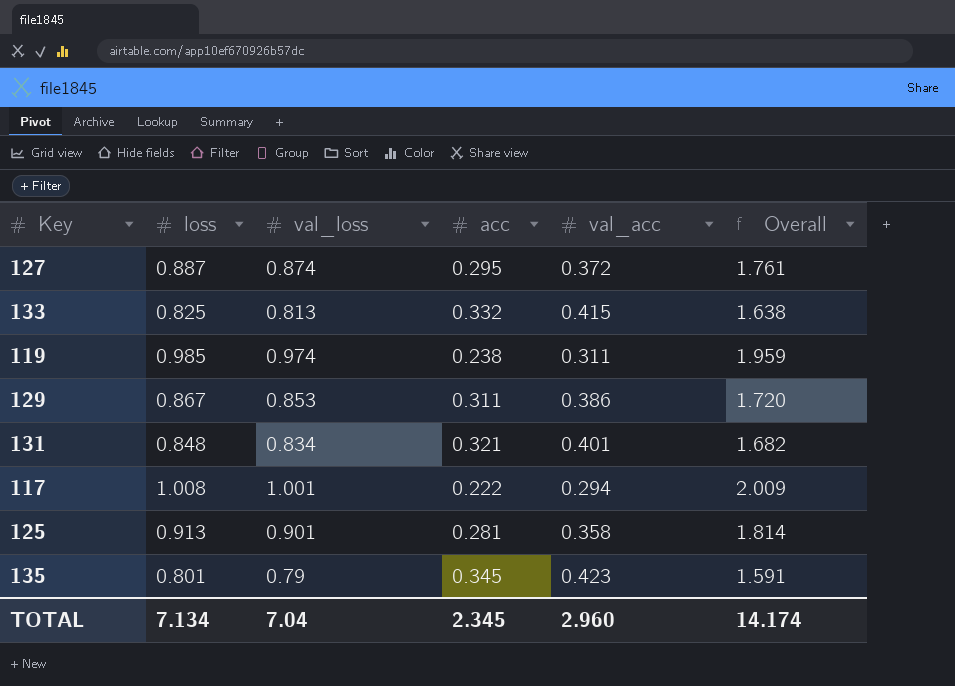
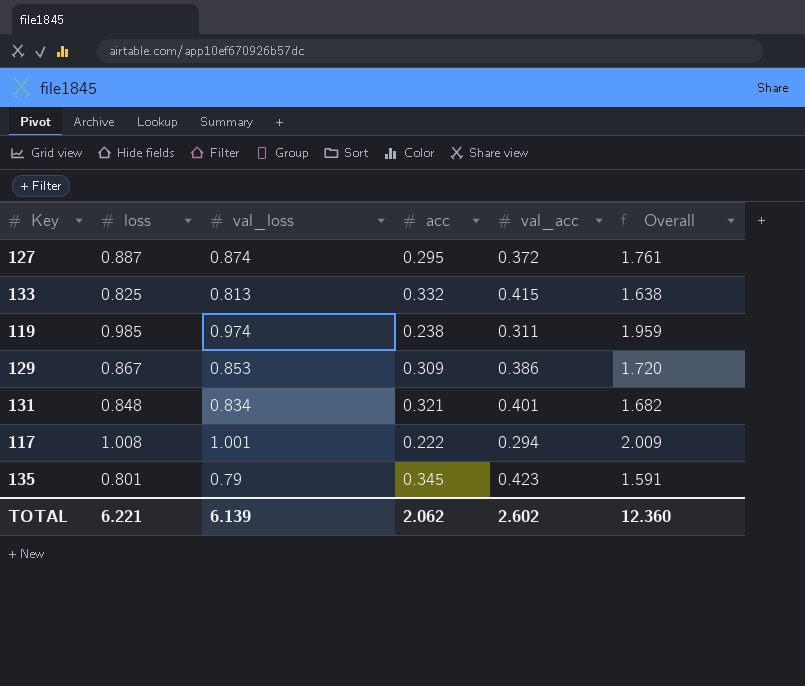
row 125: 0.913 | 0.901 | 0.281 | 0.358 | 1.814 -> none
129 | acc: 0.311 -> 0.309
TOTAL | loss: 7.134 -> 6.221
TOTAL | val_loss: 7.04 -> 6.139
TOTAL | acc: 2.345 -> 2.062
TOTAL | val_acc: 2.960 -> 2.602
TOTAL | Overall: 14.174 -> 12.360

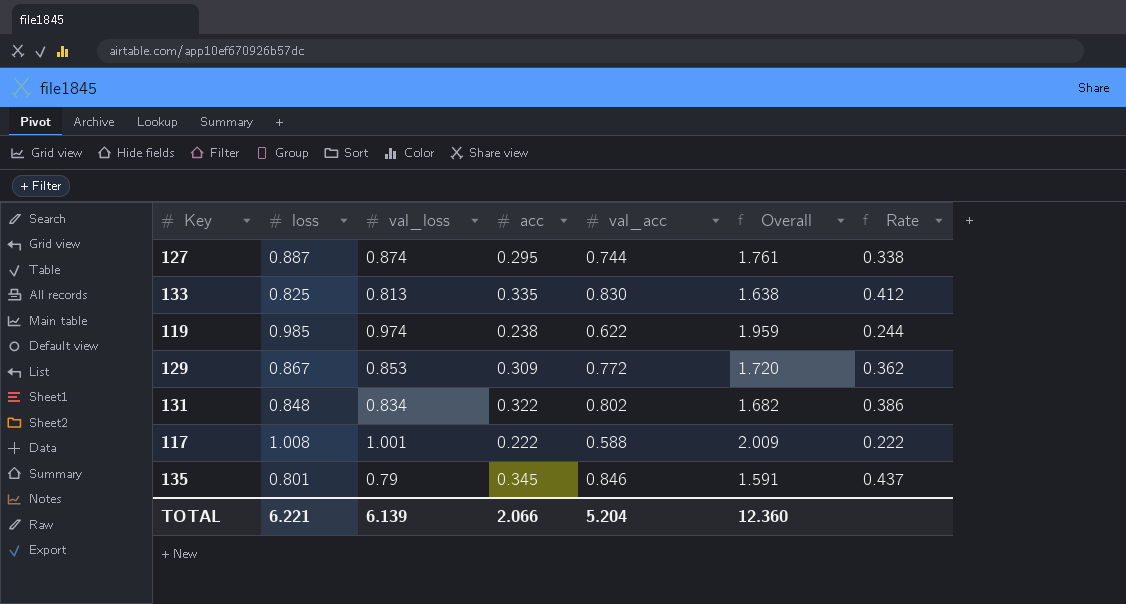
column Rate | formula: none -> [acc] / [val_loss]
127 | val_acc: 0.372 -> 0.744
133 | acc: 0.332 -> 0.335
133 | val_acc: 0.415 -> 0.830
119 | val_acc: 0.311 -> 0.622
129 | val_acc: 0.386 -> 0.772
131 | acc: 0.321 -> 0.322
131 | val_acc: 0.401 -> 0.802
117 | val_acc: 0.294 -> 0.588
135 | val_acc: 0.423 -> 0.846
TOTAL | acc: 2.062 -> 2.066
TOTAL | val_acc: 2.602 -> 5.204

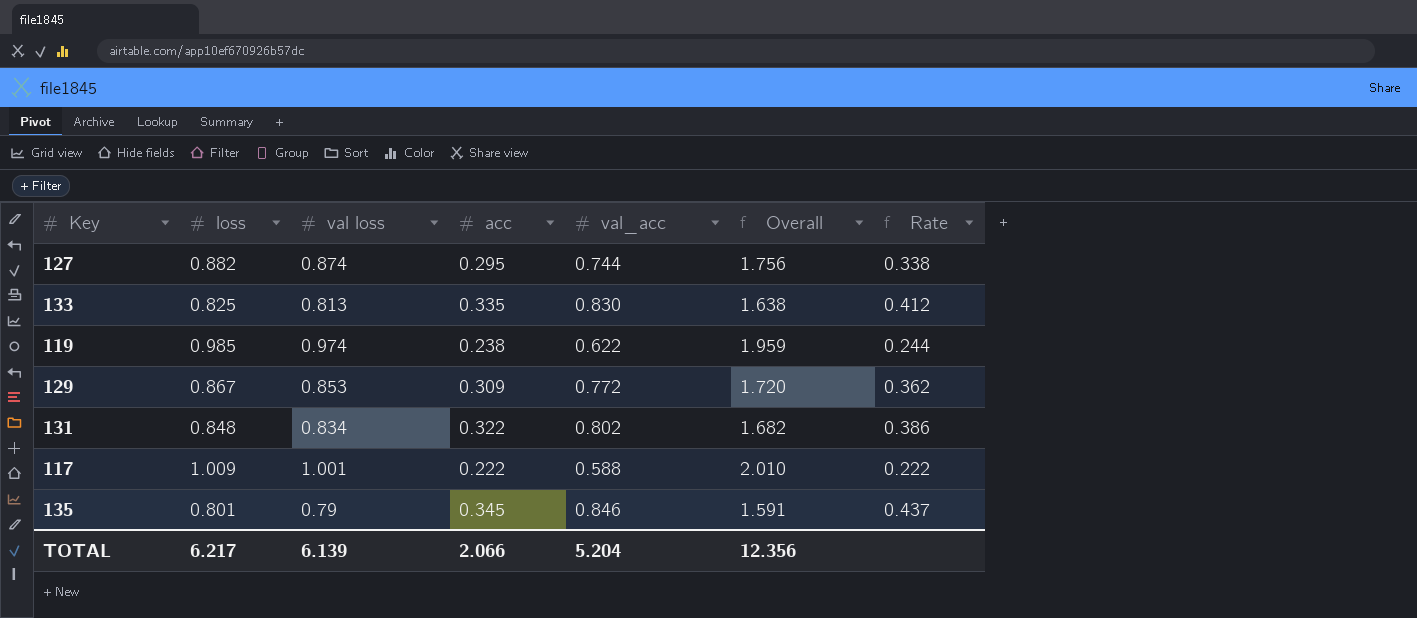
column name: val_loss -> val loss
127 | loss: 0.887 -> 0.882
127 | Overall: 1.761 -> 1.756
117 | loss: 1.008 -> 1.009
117 | Overall: 2.009 -> 2.010
TOTAL | loss: 6.221 -> 6.217
TOTAL | Overall: 12.360 -> 12.356

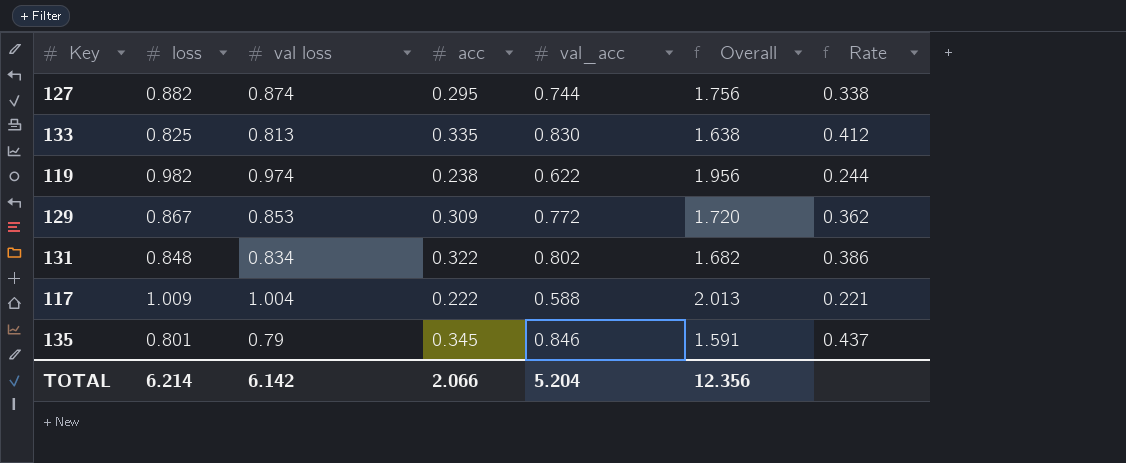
119 | loss: 0.985 -> 0.982
119 | Overall: 1.959 -> 1.956
117 | val loss: 1.001 -> 1.004
117 | Overall: 2.010 -> 2.013
117 | Rate: 0.222 -> 0.221
TOTAL | loss: 6.217 -> 6.214
TOTAL | val loss: 6.139 -> 6.142

